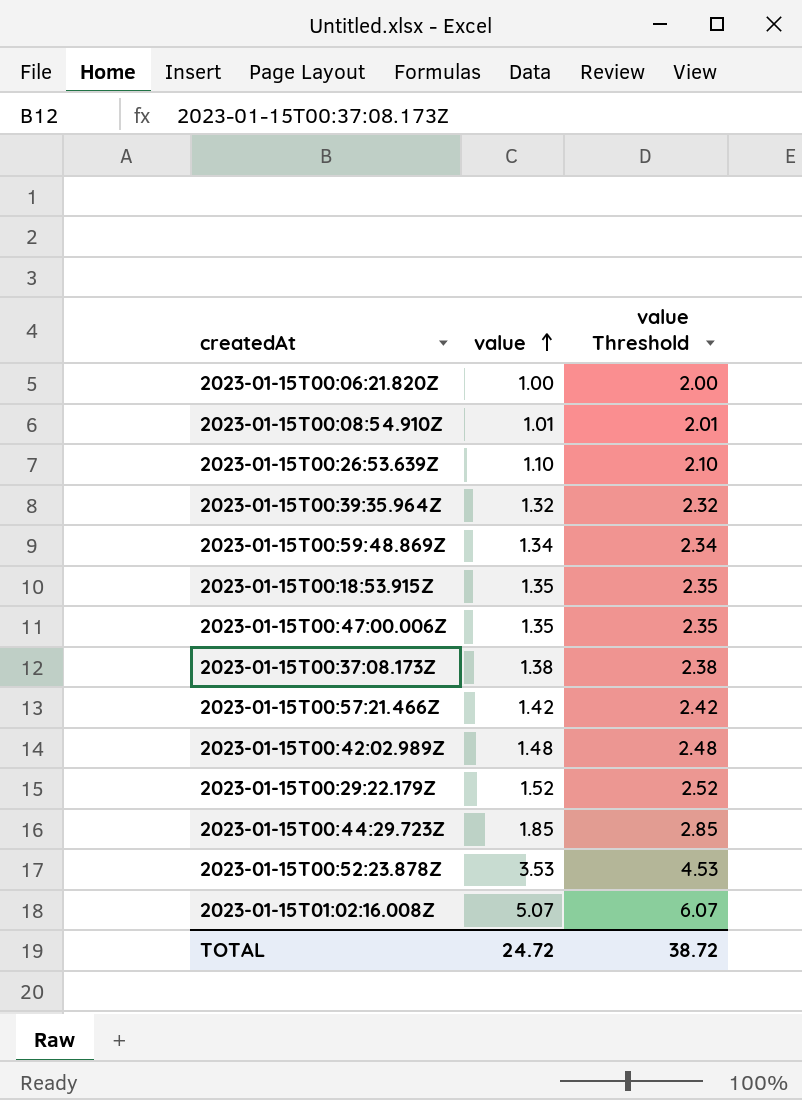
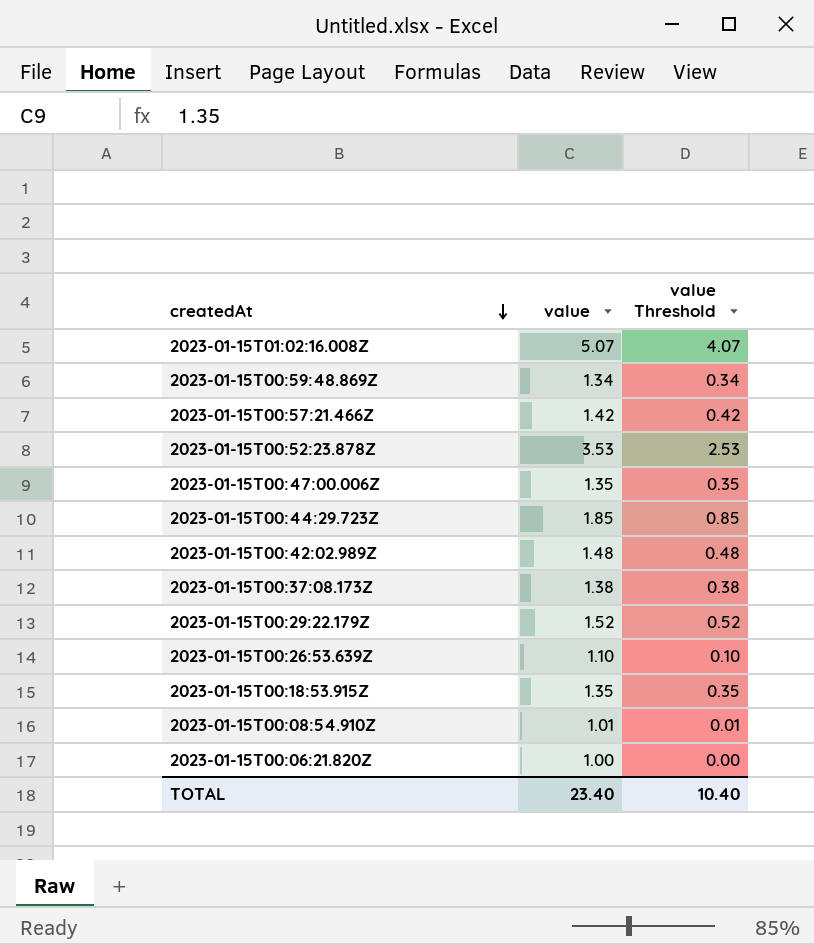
row order: value ascending -> createdAt descending
column value Threshold | formula: [value] + 1 -> [value] - 1
row 2023-01-15T00:39:35.964Z: 1.32 | 2.32 -> none
TOTAL | value: 24.72 -> 23.40
TOTAL | value Threshold: 38.72 -> 10.40

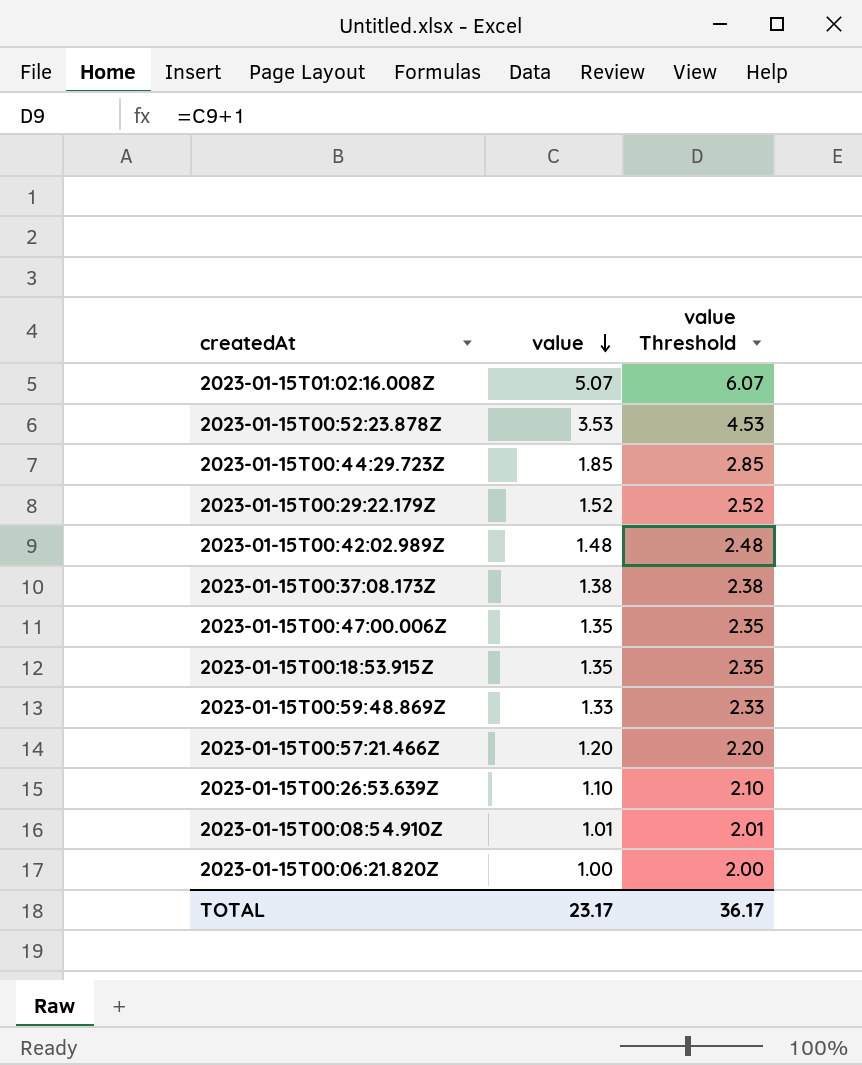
row order: createdAt descending -> value descending
column value Threshold | formula: [value] - 1 -> [value] + 1
2023-01-15T00:59:48.869Z | value: 1.34 -> 1.33
2023-01-15T00:57:21.466Z | value: 1.42 -> 1.20
TOTAL | value: 23.40 -> 23.17
TOTAL | value Threshold: 10.40 -> 36.17

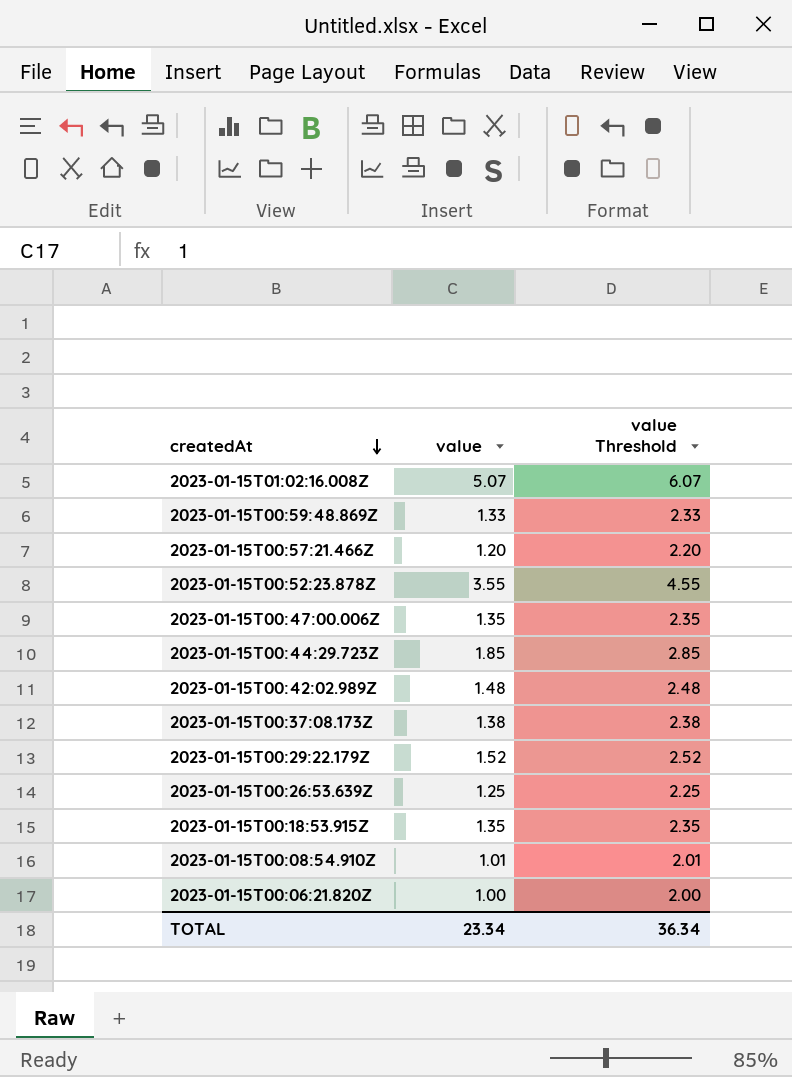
row order: value descending -> createdAt descending
2023-01-15T00:52:23.878Z | value: 3.53 -> 3.55
2023-01-15T00:52:23.878Z | value Threshold: 4.53 -> 4.55
2023-01-15T00:26:53.639Z | value: 1.10 -> 1.25
2023-01-15T00:26:53.639Z | value Threshold: 2.10 -> 2.25
TOTAL | value: 23.17 -> 23.34
TOTAL | value Threshold: 36.17 -> 36.34

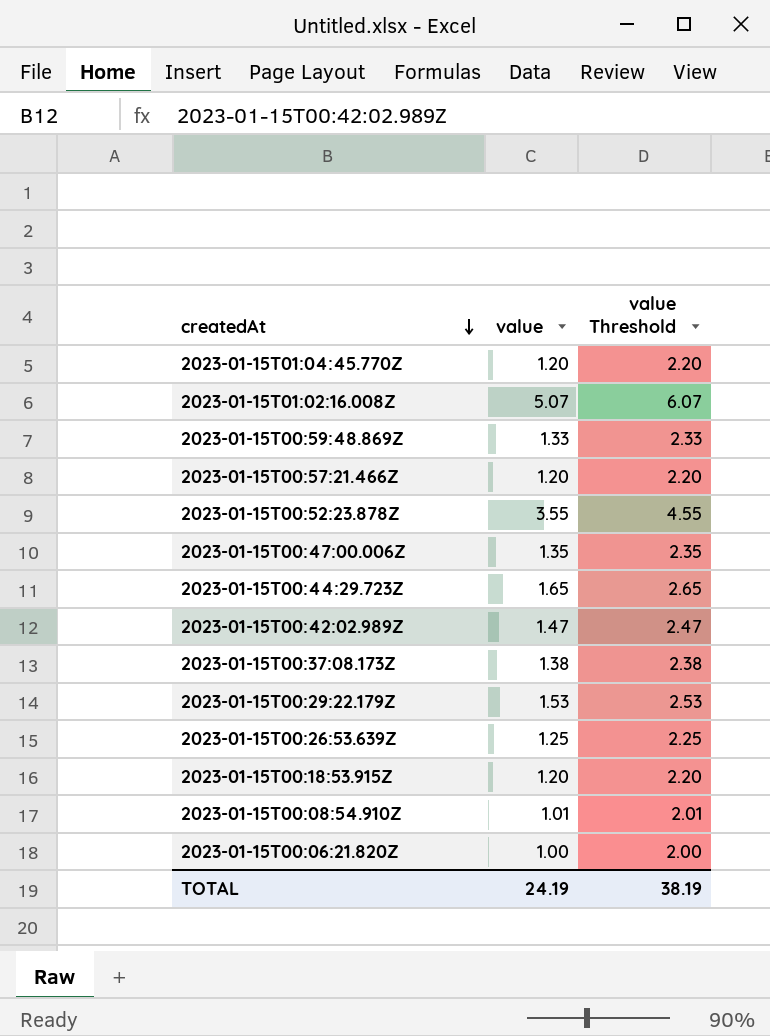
row 2023-01-15T01:04:45.770Z: none -> 1.20 | 2.20
2023-01-15T00:44:29.723Z | value: 1.85 -> 1.65
2023-01-15T00:44:29.723Z | value Threshold: 2.85 -> 2.65
2023-01-15T00:42:02.989Z | value: 1.48 -> 1.47
2023-01-15T00:42:02.989Z | value Threshold: 2.48 -> 2.47
2023-01-15T00:29:22.179Z | value: 1.52 -> 1.53
2023-01-15T00:29:22.179Z | value Threshold: 2.52 -> 2.53
2023-01-15T00:18:53.915Z | value: 1.35 -> 1.20
2023-01-15T00:18:53.915Z | value Threshold: 2.35 -> 2.20
TOTAL | value: 23.34 -> 24.19
TOTAL | value Threshold: 36.34 -> 38.19

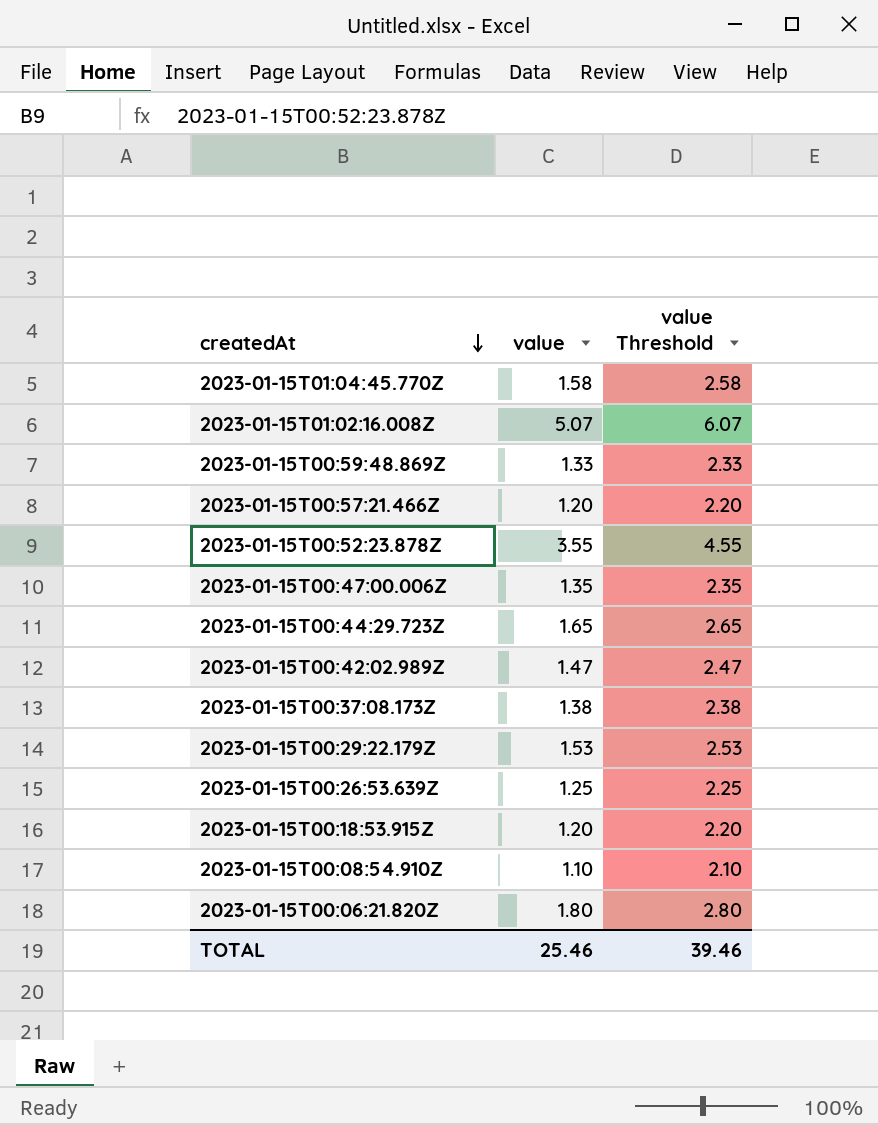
2023-01-15T01:04:45.770Z | value: 1.20 -> 1.58
2023-01-15T01:04:45.770Z | value Threshold: 2.20 -> 2.58
2023-01-15T00:08:54.910Z | value: 1.01 -> 1.10
2023-01-15T00:08:54.910Z | value Threshold: 2.01 -> 2.10
2023-01-15T00:06:21.820Z | value: 1.00 -> 1.80
2023-01-15T00:06:21.820Z | value Threshold: 2.00 -> 2.80
TOTAL | value: 24.19 -> 25.46
TOTAL | value Threshold: 38.19 -> 39.46

